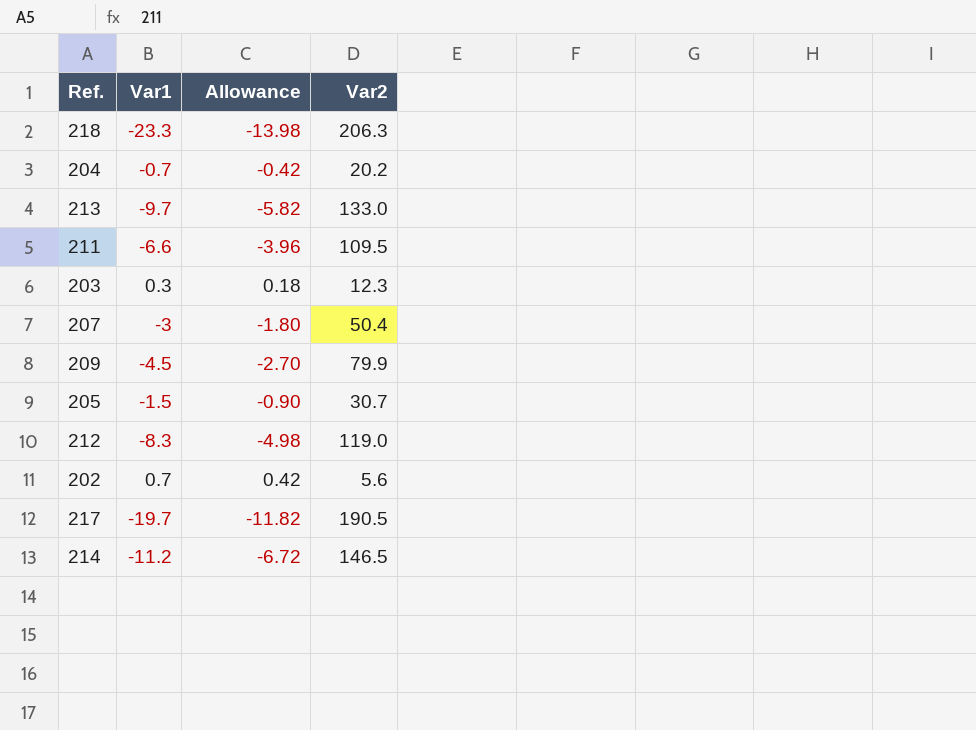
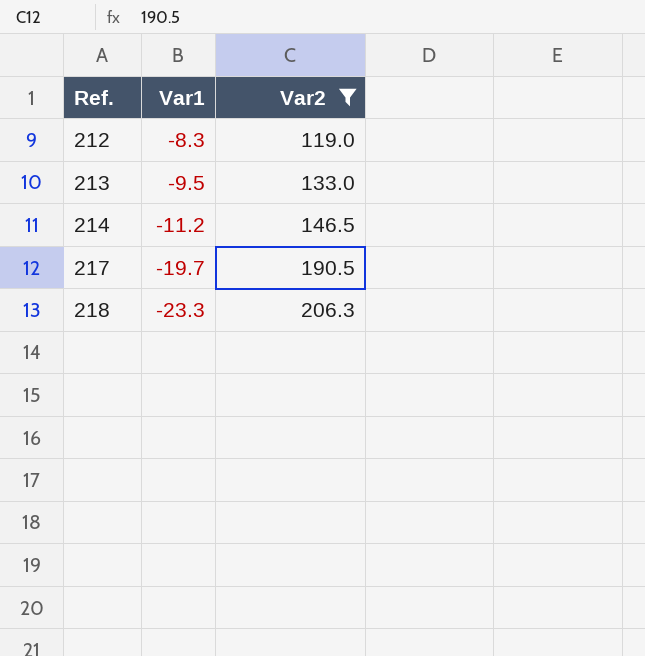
filter: none -> Var2 >= 119.0
row order: none -> Ref. ascending
column Allowance | formula: [Var1] * 0.6 -> none
213 | Var1: -9.7 -> -9.5

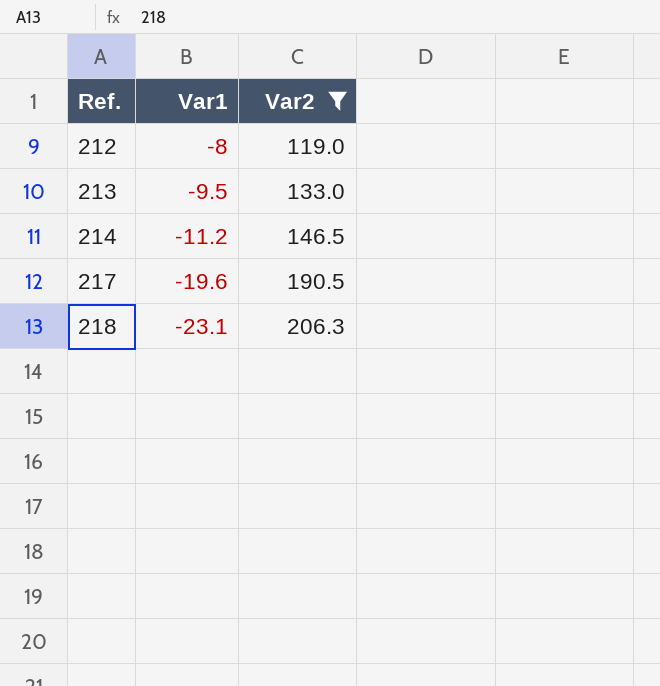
212 | Var1: -8.3 -> -8
217 | Var1: -19.7 -> -19.6
218 | Var1: -23.3 -> -23.1

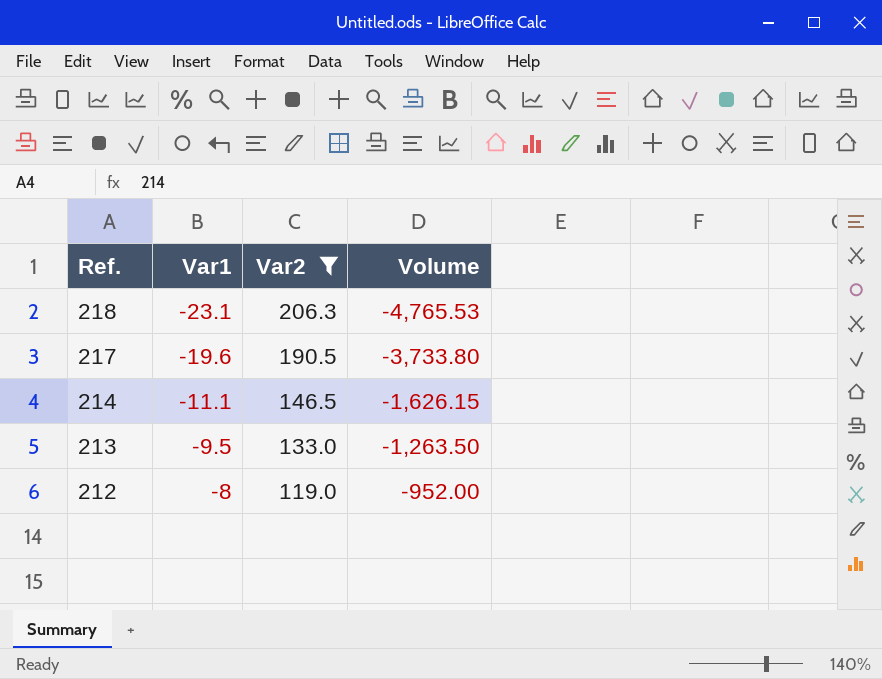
row order: Ref. ascending -> Ref. descending
column Volume | formula: none -> [Var1] * [Var2]
214 | Var1: -11.2 -> -11.1

